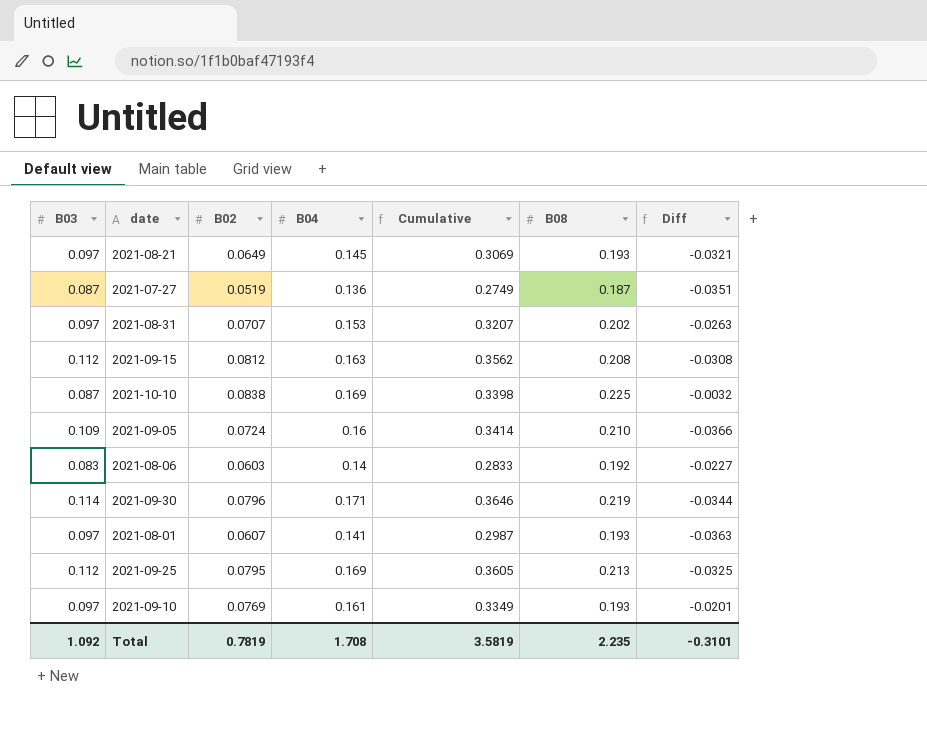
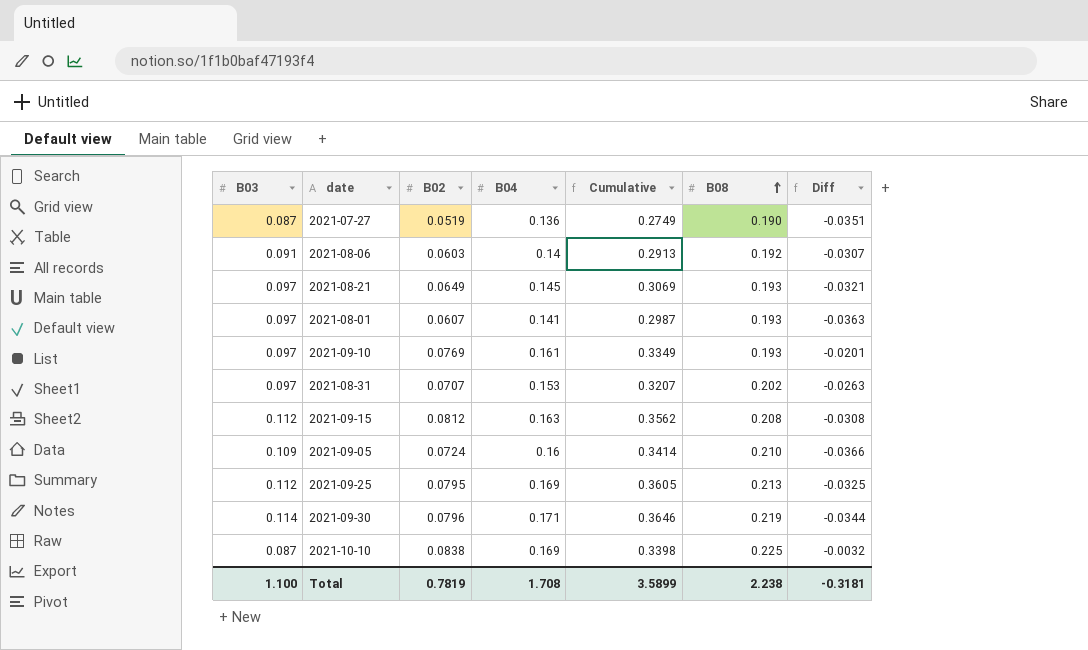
row order: none -> B08 ascending
2021-07-27 | B08: 0.187 -> 0.190
2021-08-06 | B03: 0.083 -> 0.091
2021-08-06 | Cumulative: 0.2833 -> 0.2913
2021-08-06 | Diff: -0.0227 -> -0.0307
Total | B03: 1.092 -> 1.100
Total | Cumulative: 3.5819 -> 3.5899
Total | B08: 2.235 -> 2.238
Total | Diff: -0.3101 -> -0.3181

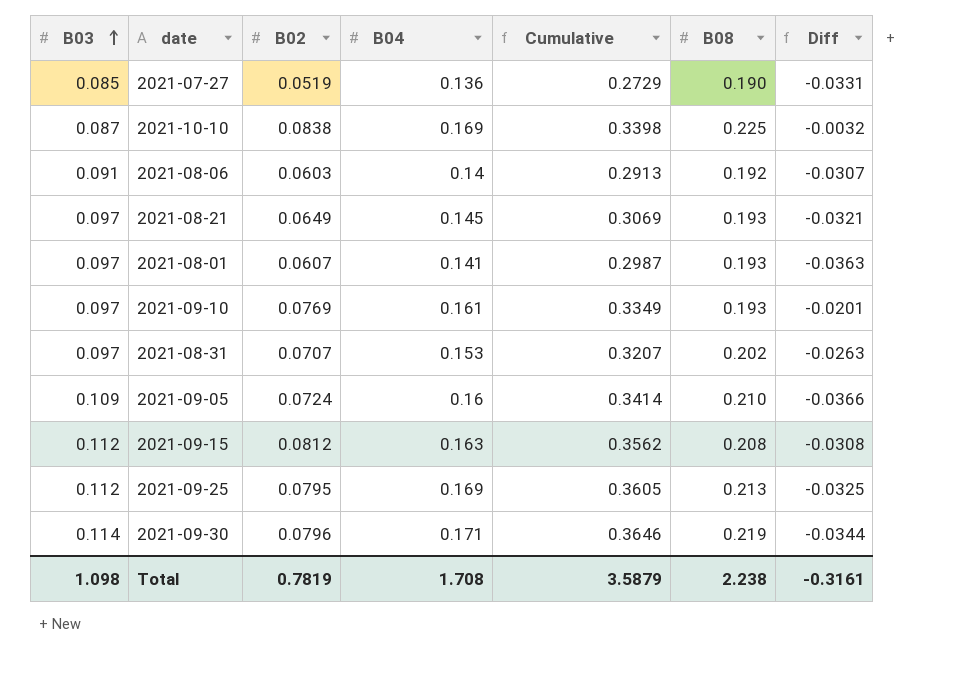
row order: B08 ascending -> B03 ascending
2021-07-27 | B03: 0.087 -> 0.085
2021-07-27 | Cumulative: 0.2749 -> 0.2729
2021-07-27 | Diff: -0.0351 -> -0.0331
Total | B03: 1.100 -> 1.098
Total | Cumulative: 3.5899 -> 3.5879
Total | Diff: -0.3181 -> -0.3161

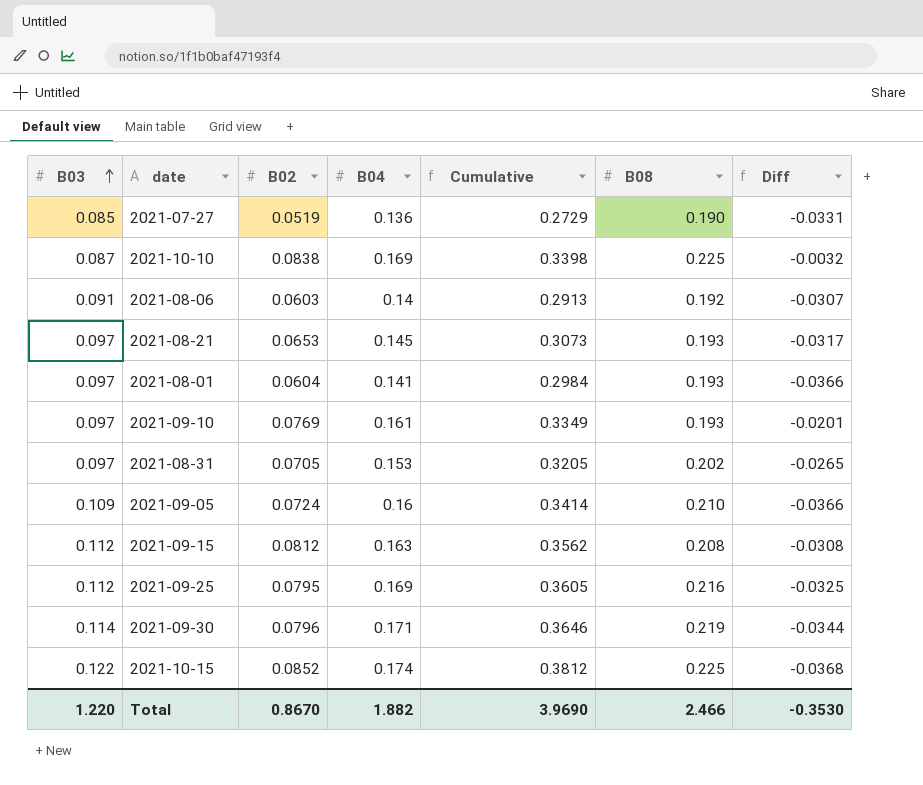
2021-08-21 | B02: 0.0649 -> 0.0653
2021-08-21 | Cumulative: 0.3069 -> 0.3073
2021-08-21 | Diff: -0.0321 -> -0.0317
2021-08-01 | B02: 0.0607 -> 0.0604
2021-08-01 | Cumulative: 0.2987 -> 0.2984
2021-08-01 | Diff: -0.0363 -> -0.0366
2021-08-31 | B02: 0.0707 -> 0.0705
2021-08-31 | Cumulative: 0.3207 -> 0.3205
2021-08-31 | Diff: -0.0263 -> -0.0265
2021-09-25 | B08: 0.213 -> 0.216
row 2021-10-15: none -> 0.122 | 0.0852 | 0.174 | 0.3812 | 0.225 | -0.0368
Total | B03: 1.098 -> 1.220
Total | B02: 0.7819 -> 0.8670
Total | B04: 1.708 -> 1.882
Total | Cumulative: 3.5879 -> 3.9690
Total | B08: 2.238 -> 2.466
Total | Diff: -0.3161 -> -0.3530

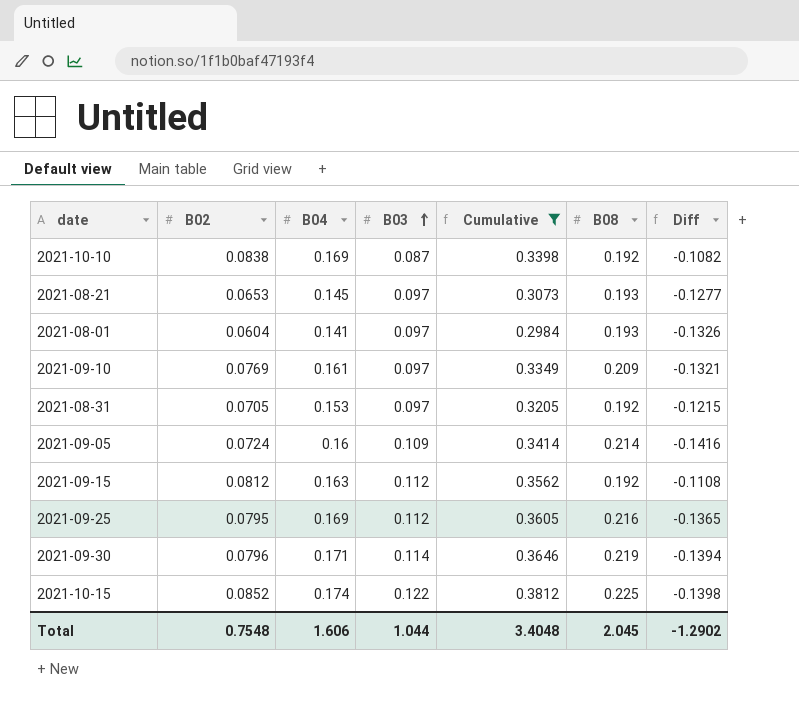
filter: none -> Cumulative >= 0.2984
column B03 | position: 1 -> 4
column Diff | formula: [B02] - [B03] -> [B02] - [B08]
2021-10-10 | B08: 0.225 -> 0.192
2021-09-10 | B08: 0.193 -> 0.209
2021-08-31 | B08: 0.202 -> 0.192
2021-09-05 | B08: 0.210 -> 0.214
2021-09-15 | B08: 0.208 -> 0.192
Total | B02: 0.8670 -> 0.7548
Total | B04: 1.882 -> 1.606
Total | B03: 1.220 -> 1.044
Total | Cumulative: 3.9690 -> 3.4048
Total | B08: 2.466 -> 2.045
Total | Diff: -0.3530 -> -1.2902

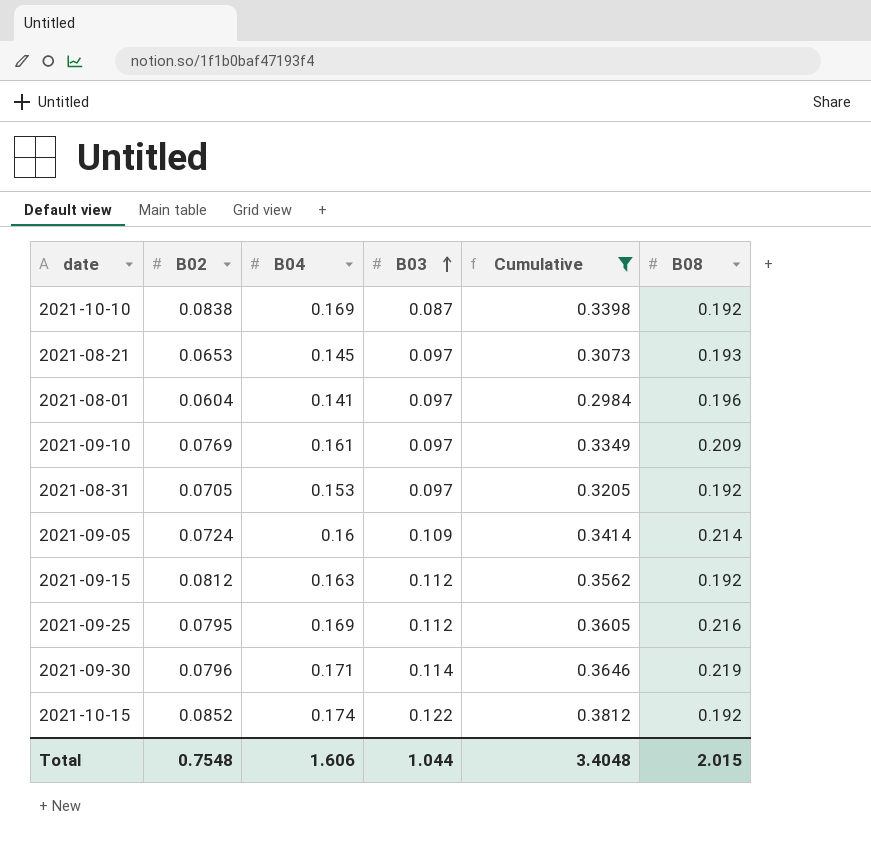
column Diff | formula: [B02] - [B08] -> none
2021-08-01 | B08: 0.193 -> 0.196
2021-10-15 | B08: 0.225 -> 0.192
Total | B08: 2.045 -> 2.015

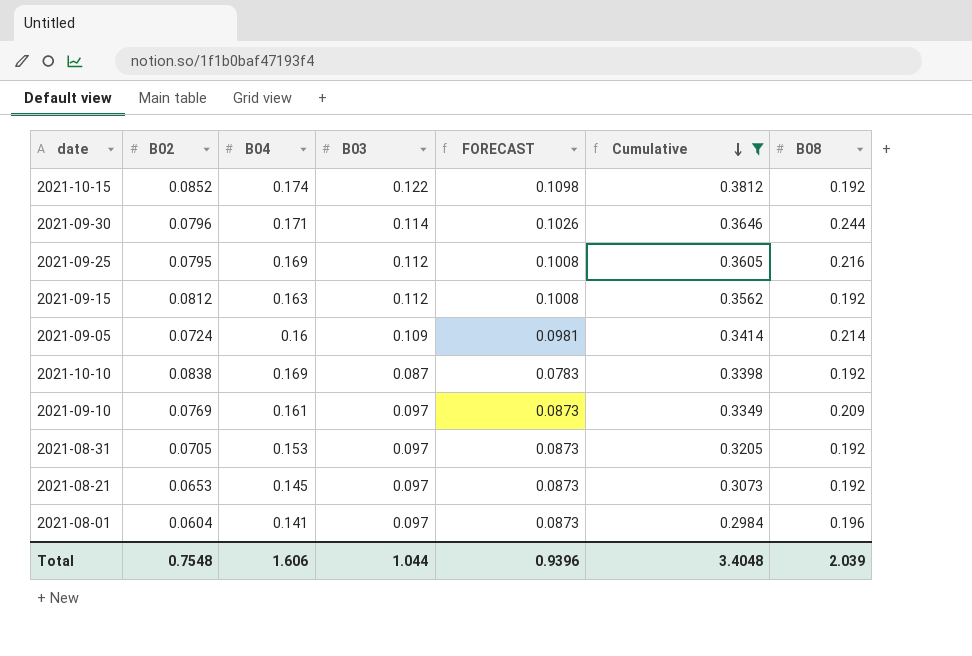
row order: B03 ascending -> Cumulative descending
column FORECAST | formula: none -> [B03] * 0.9
2021-09-30 | B08: 0.219 -> 0.244
2021-08-21 | B08: 0.193 -> 0.192
Total | B08: 2.015 -> 2.039

